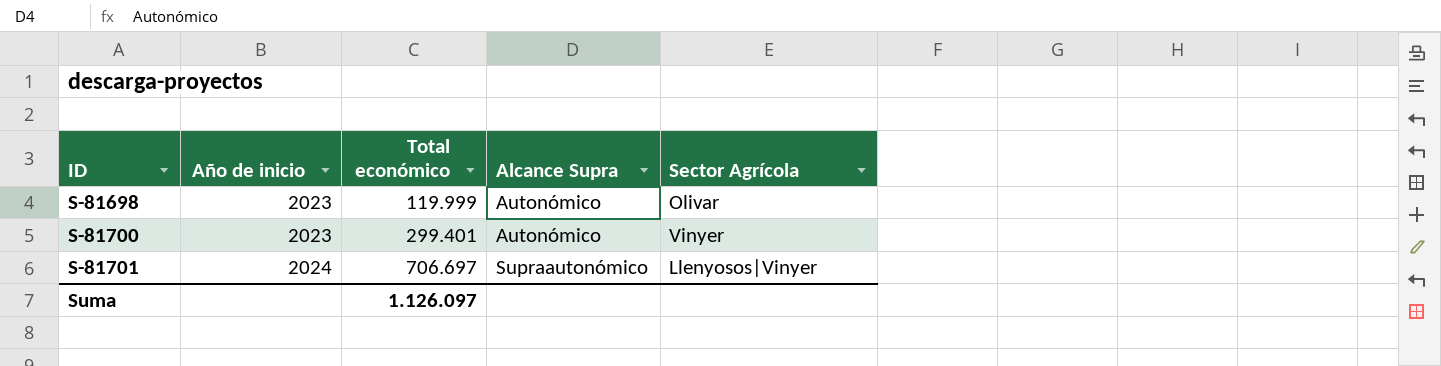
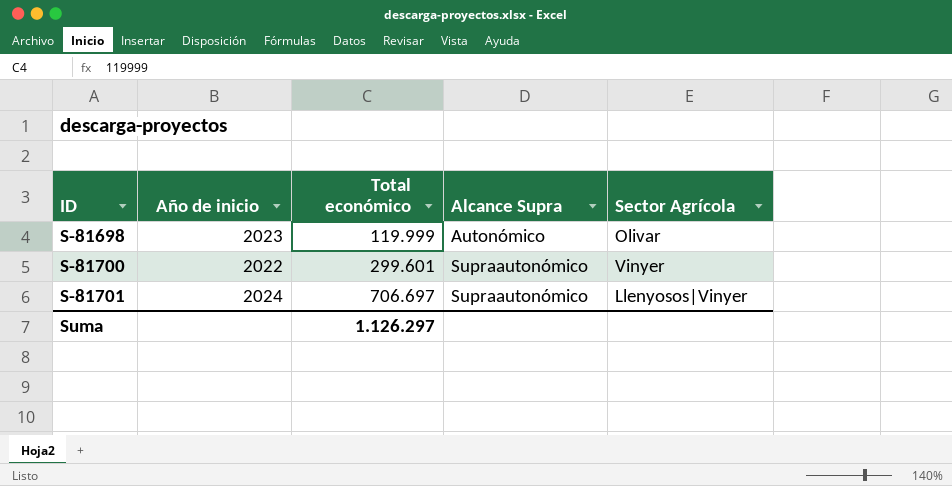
S-81700 | Año de inicio: 2023 -> 2022
S-81700 | Total económico: 299.401 -> 299.601
S-81700 | Alcance Supra: Autonómico -> Supraautonómico
Suma | Total económico: 1.126.097 -> 1.126.297

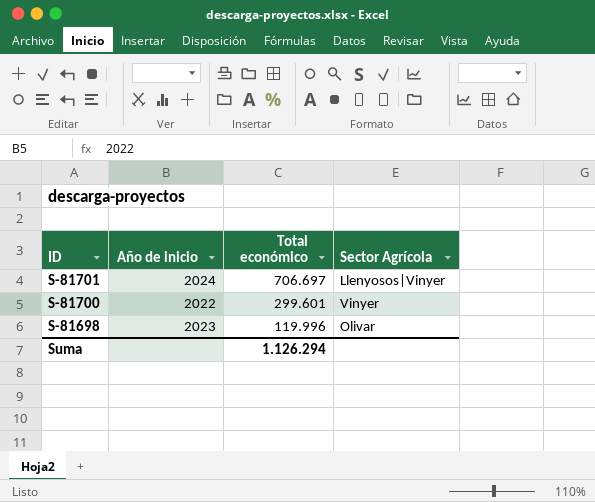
row order: ID ascending -> ID descending
column Alcance Supra | position: 4 -> none
S-81698 | Total económico: 119.999 -> 119.996
Suma | Total económico: 1.126.297 -> 1.126.294

